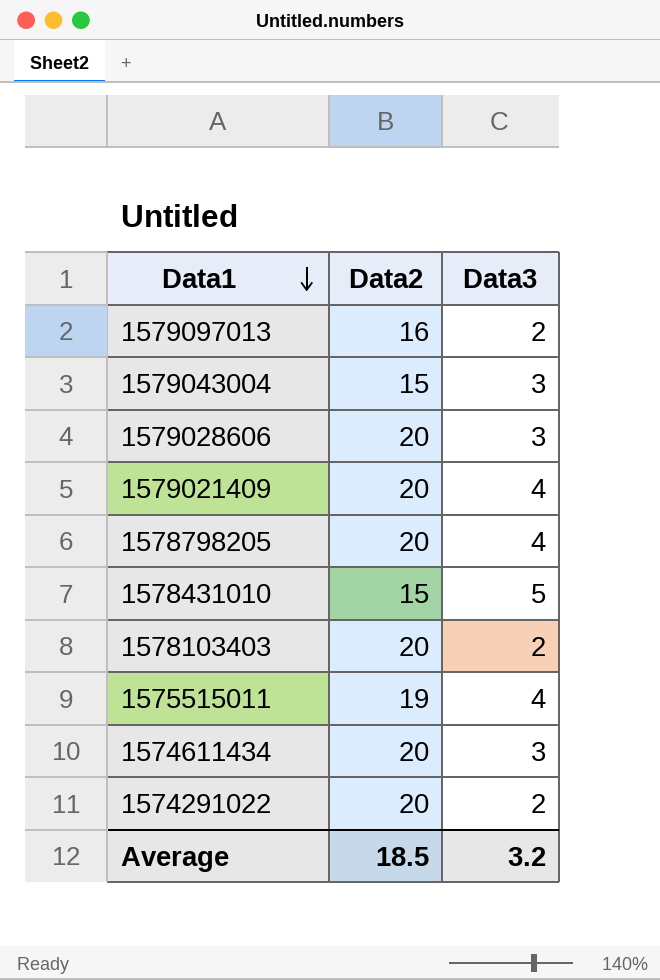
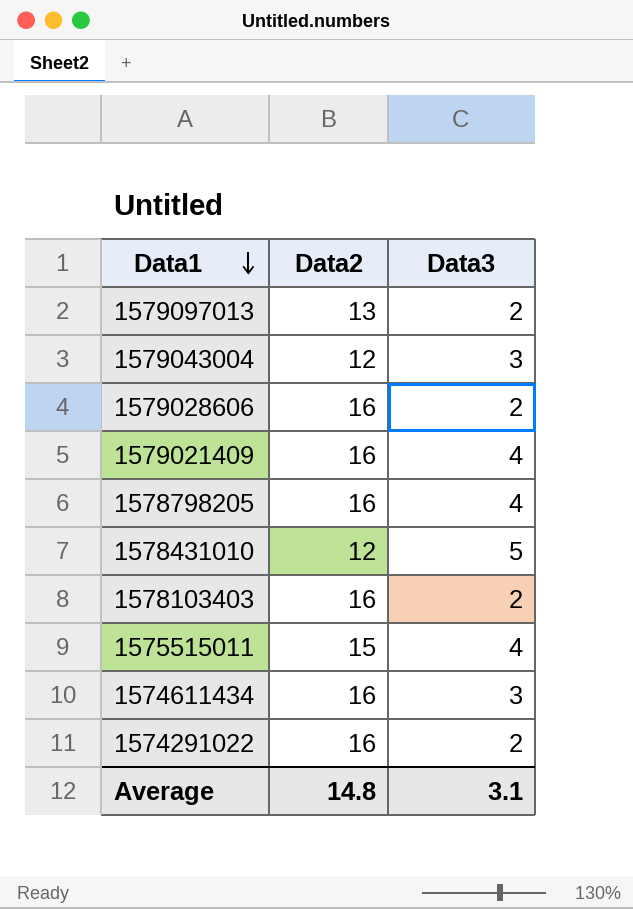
1579097013 | Data2: 16 -> 13
1579043004 | Data2: 15 -> 12
1579028606 | Data2: 20 -> 16
1579028606 | Data3: 3 -> 2
1579021409 | Data2: 20 -> 16
1578798205 | Data2: 20 -> 16
1578431010 | Data2: 15 -> 12
1578103403 | Data2: 20 -> 16
1575515011 | Data2: 19 -> 15
1574611434 | Data2: 20 -> 16
1574291022 | Data2: 20 -> 16
Average | Data2: 18.5 -> 14.8
Average | Data3: 3.2 -> 3.1

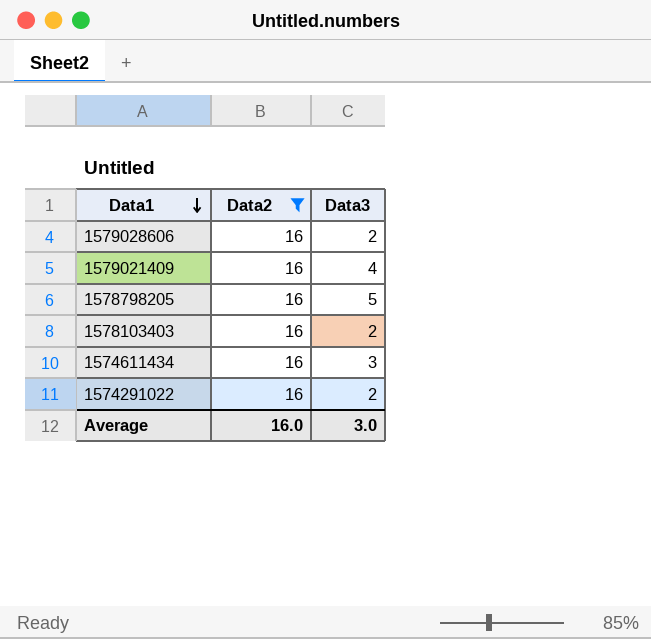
filter: none -> Data2 = 16
1578798205 | Data3: 4 -> 5
Average | Data2: 14.8 -> 16.0
Average | Data3: 3.1 -> 3.0

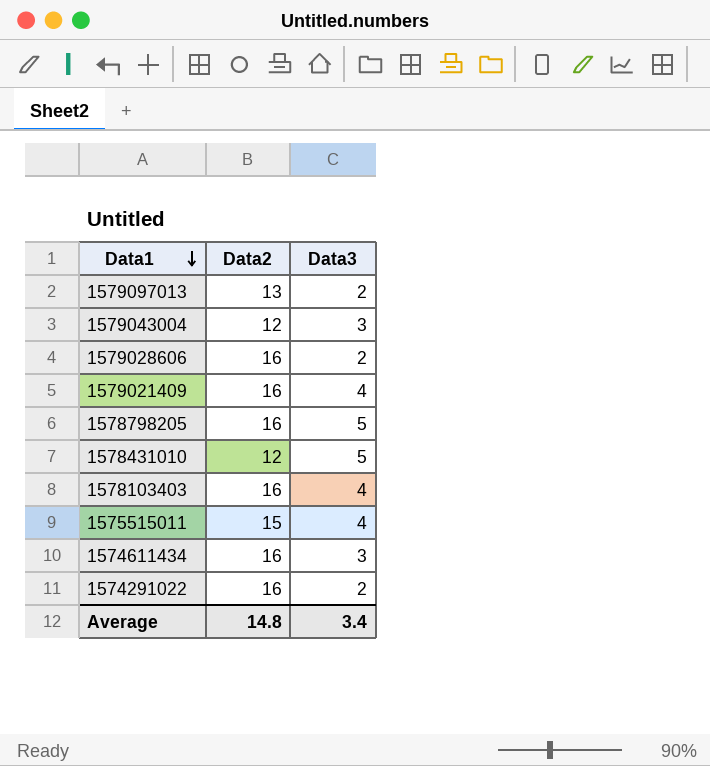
filter: Data2 = 16 -> none
1578103403 | Data3: 2 -> 4
Average | Data2: 16.0 -> 14.8
Average | Data3: 3.0 -> 3.4

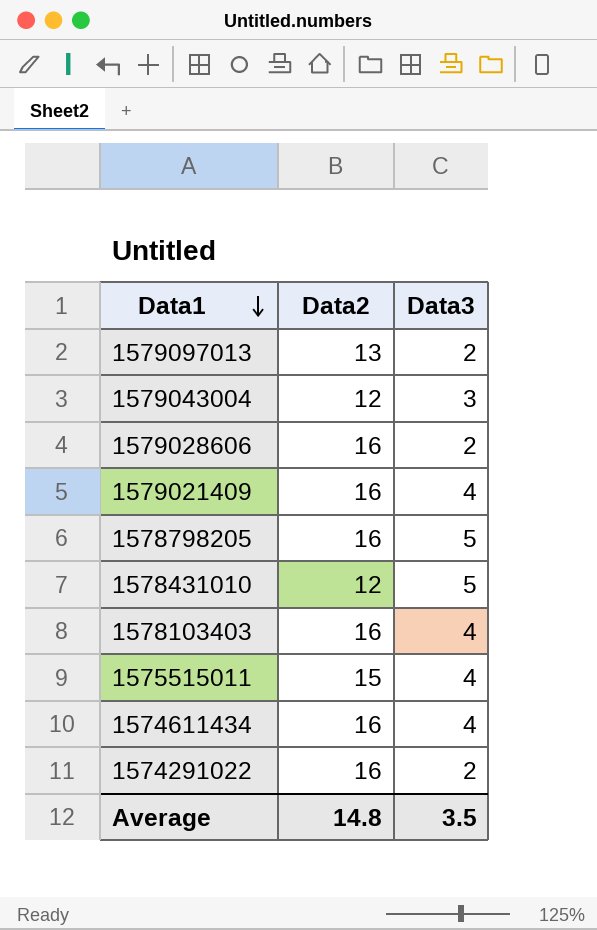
1574611434 | Data3: 3 -> 4
Average | Data3: 3.4 -> 3.5

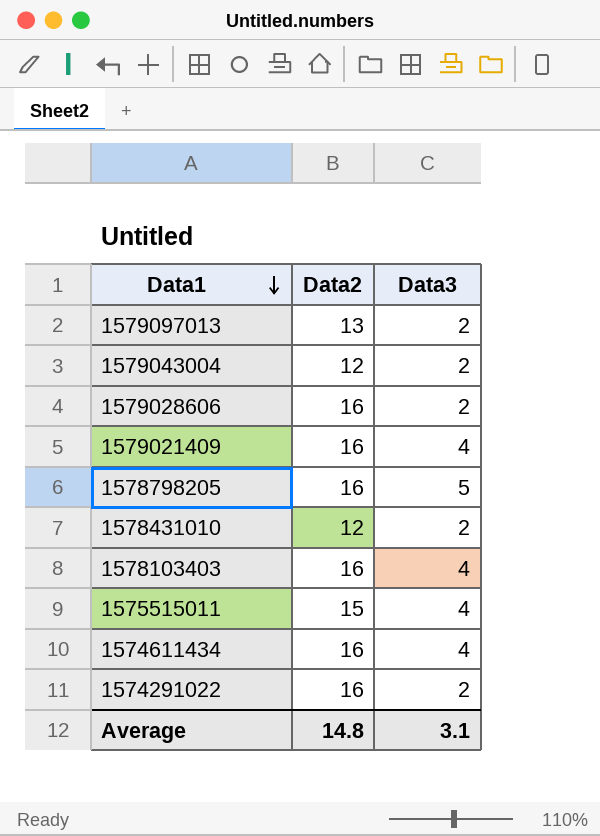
1579043004 | Data3: 3 -> 2
1578431010 | Data3: 5 -> 2
Average | Data3: 3.5 -> 3.1

